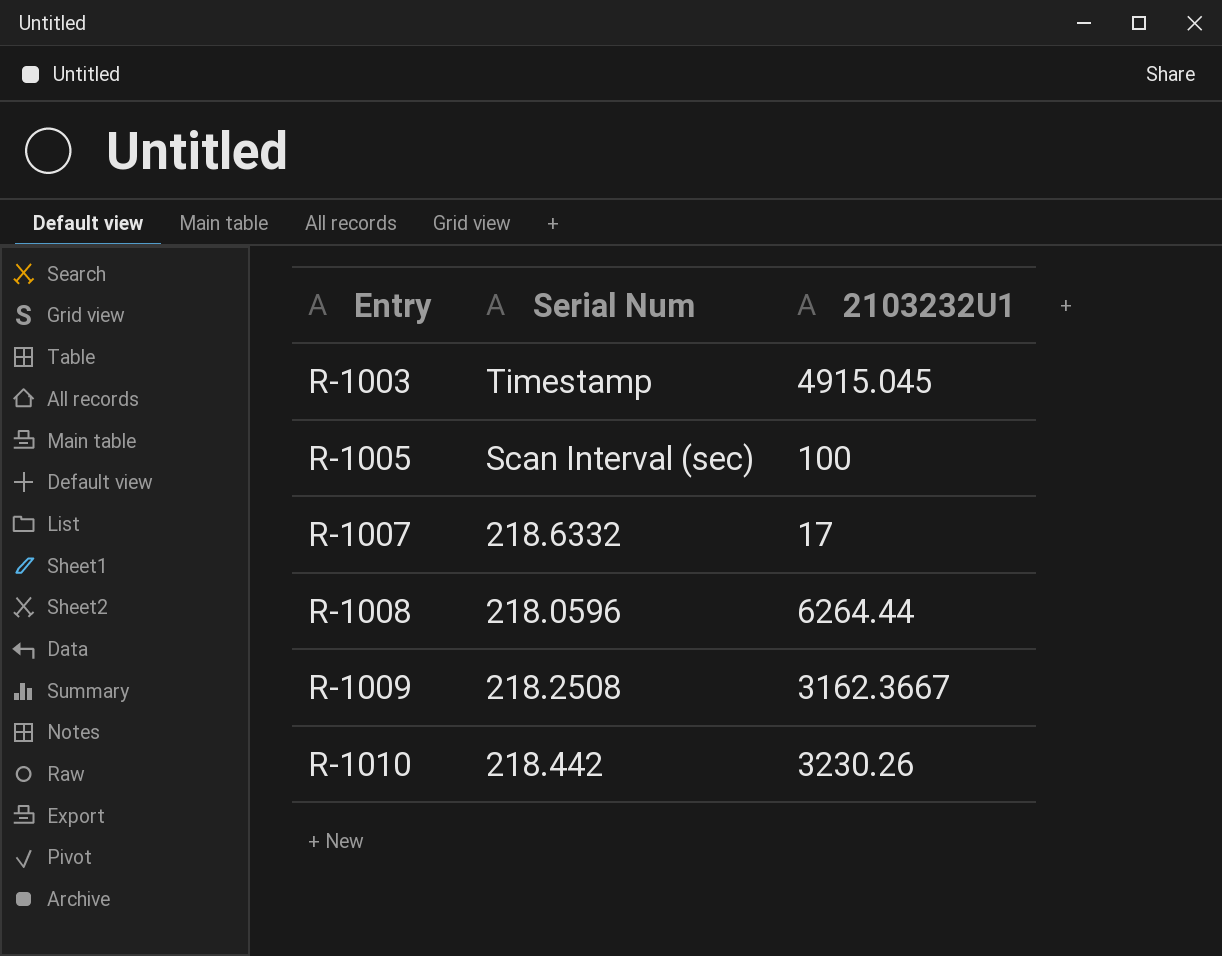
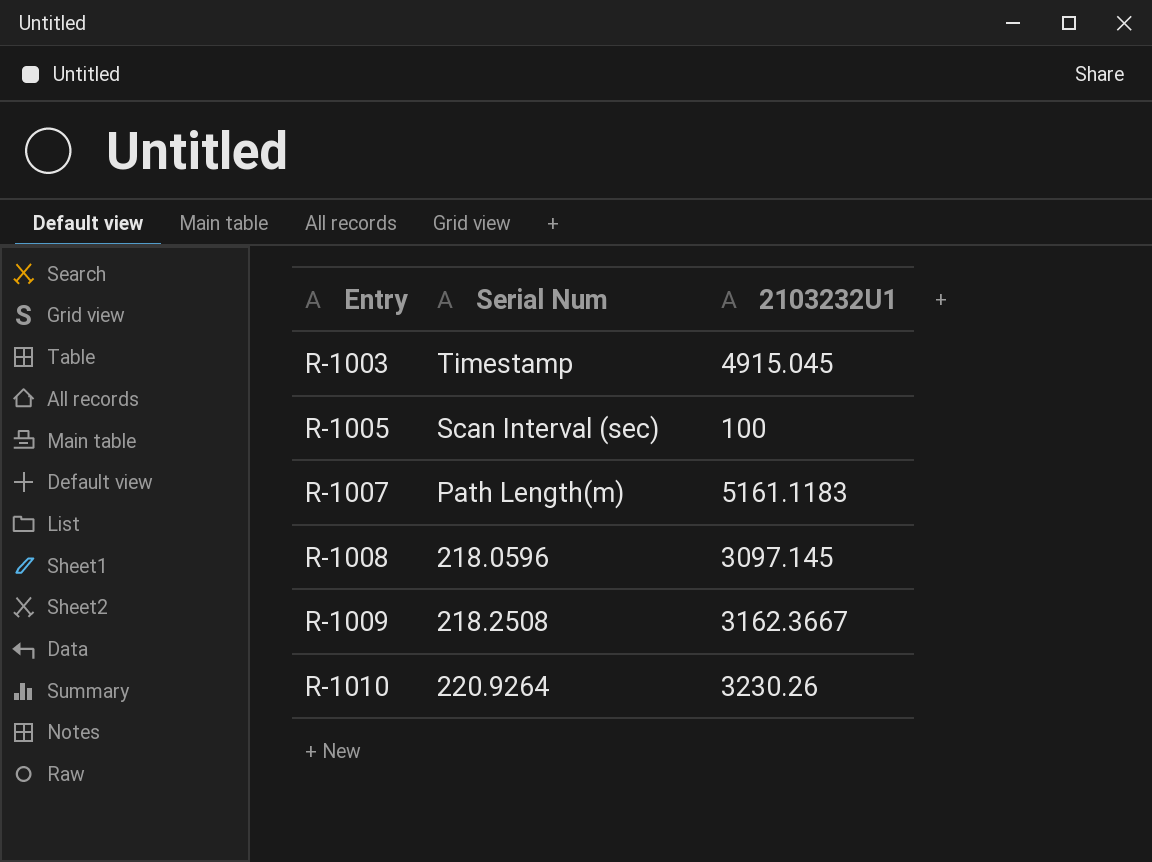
R-1007 | Serial Num: 218.6332 -> Path Length(m)
R-1007 | 2103232U1: 17 -> 5161.1183
R-1008 | 2103232U1: 6264.44 -> 3097.145
R-1010 | Serial Num: 218.442 -> 220.9264

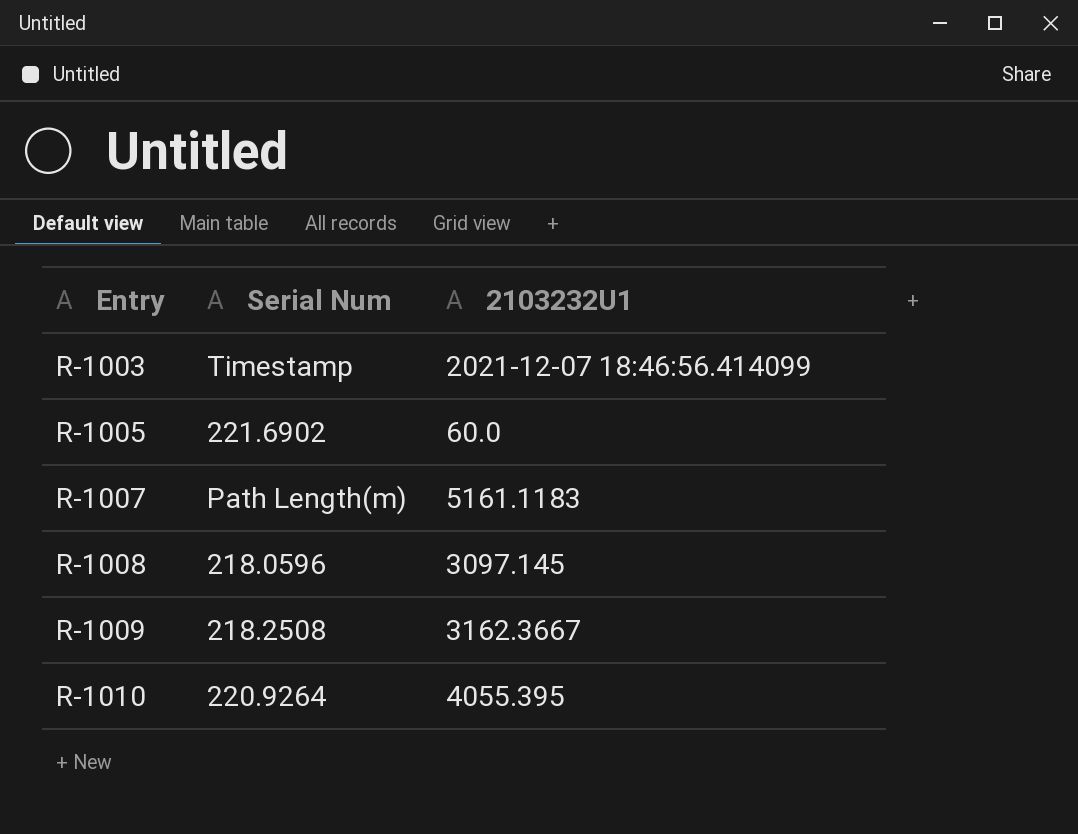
R-1003 | 2103232U1: 4915.045 -> 2021-12-07 18:46:56.414099
R-1005 | Serial Num: Scan Interval (sec) -> 221.6902
R-1005 | 2103232U1: 100 -> 60.0
R-1010 | 2103232U1: 3230.26 -> 4055.395

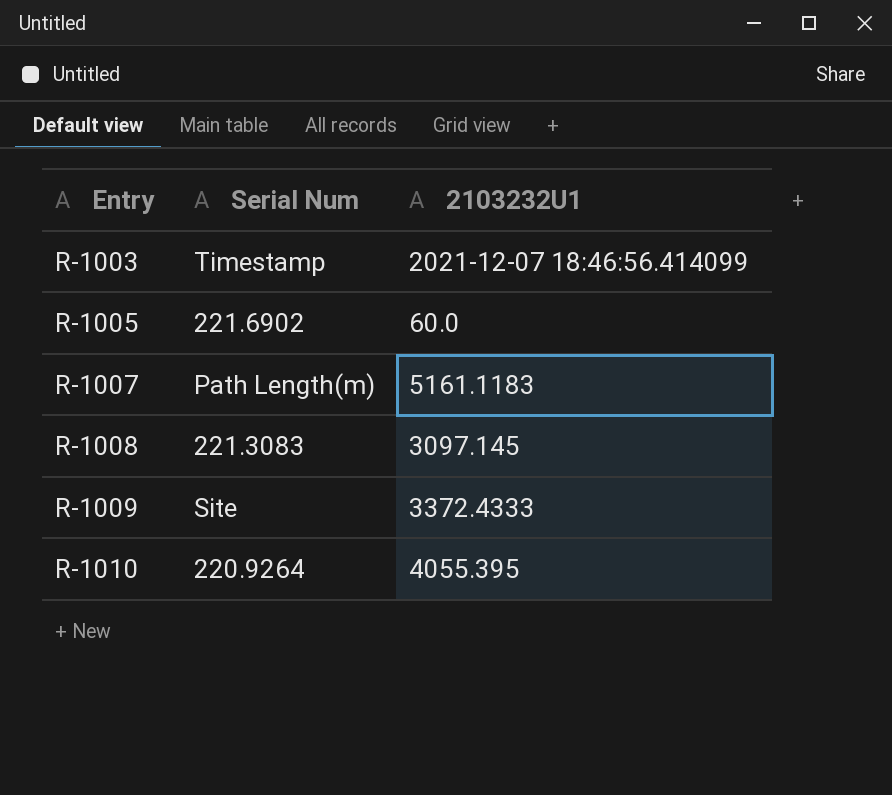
R-1008 | Serial Num: 218.0596 -> 221.3083
R-1009 | Serial Num: 218.2508 -> Site
R-1009 | 2103232U1: 3162.3667 -> 3372.4333

